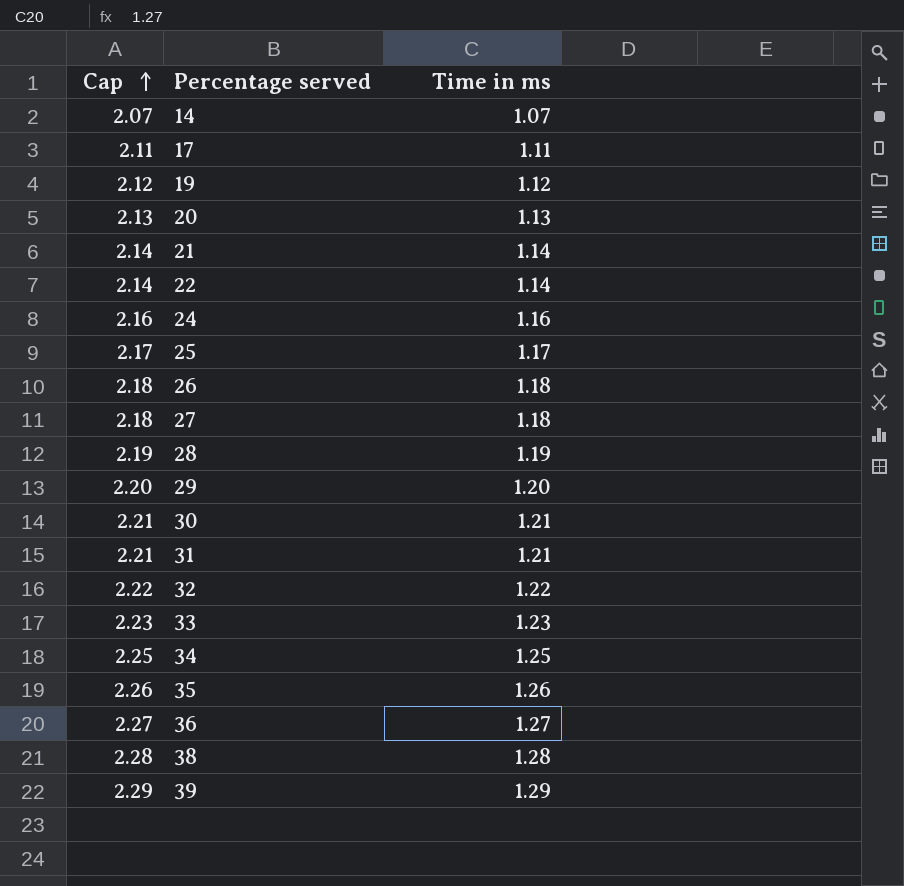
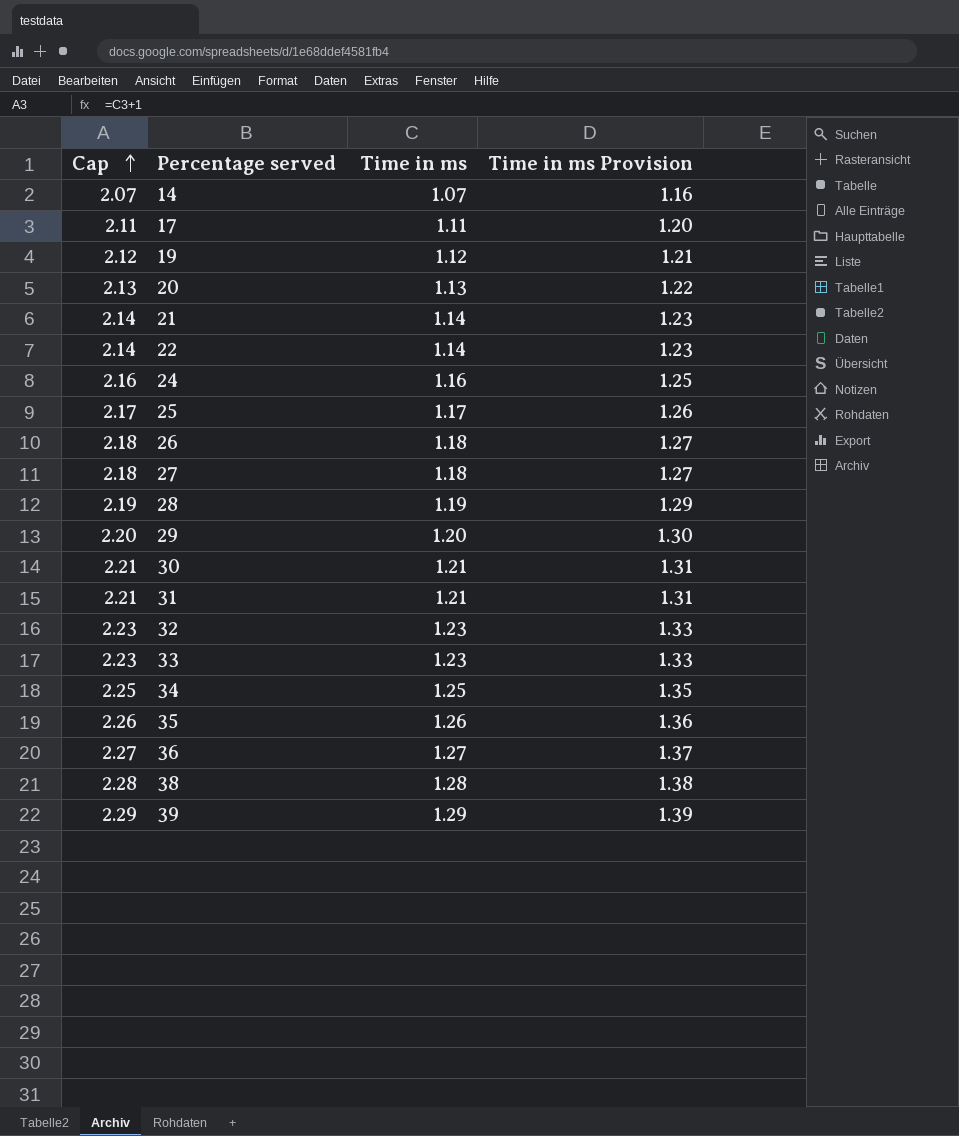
column Time in ms Provision | formula: none -> [Time in ms] * 1.08
32 | Cap: 2.22 -> 2.23
32 | Time in ms: 1.22 -> 1.23

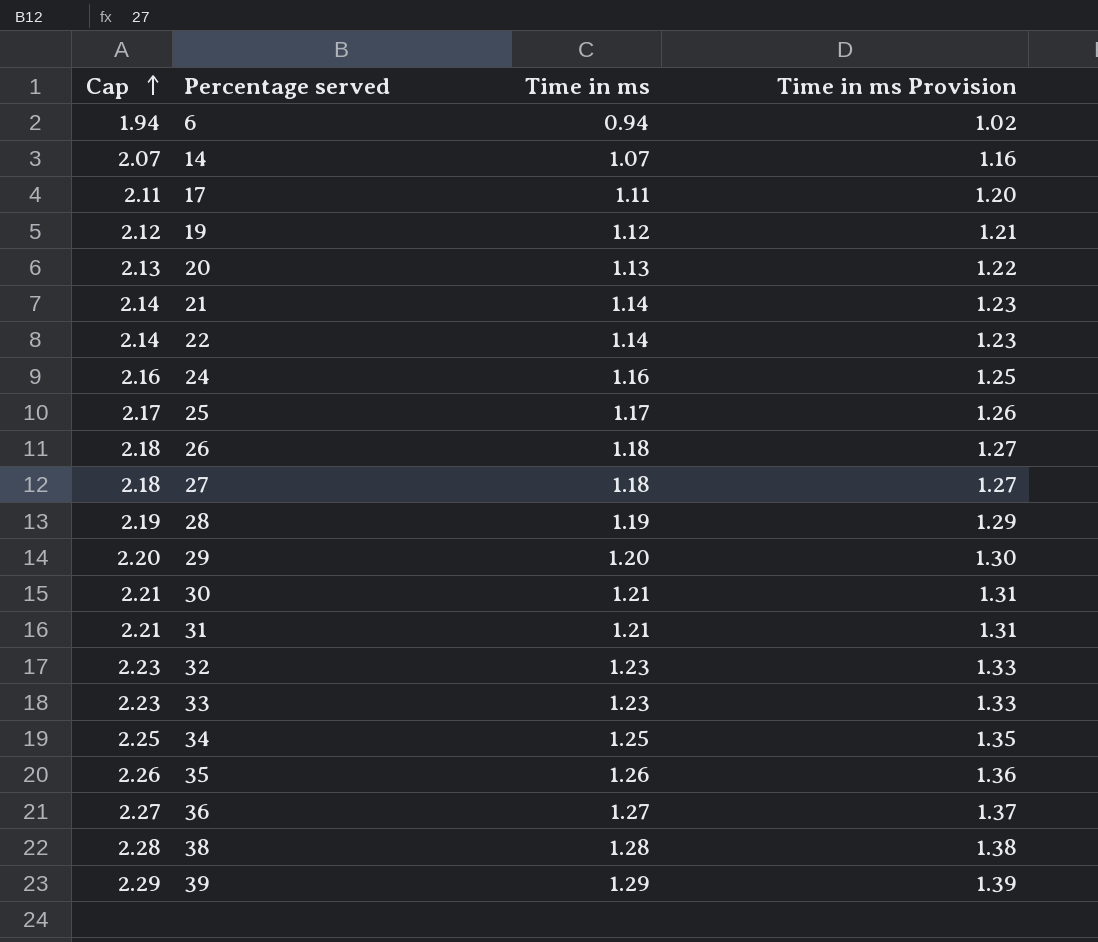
row 6: none -> 1.94 | 0.94 | 1.02

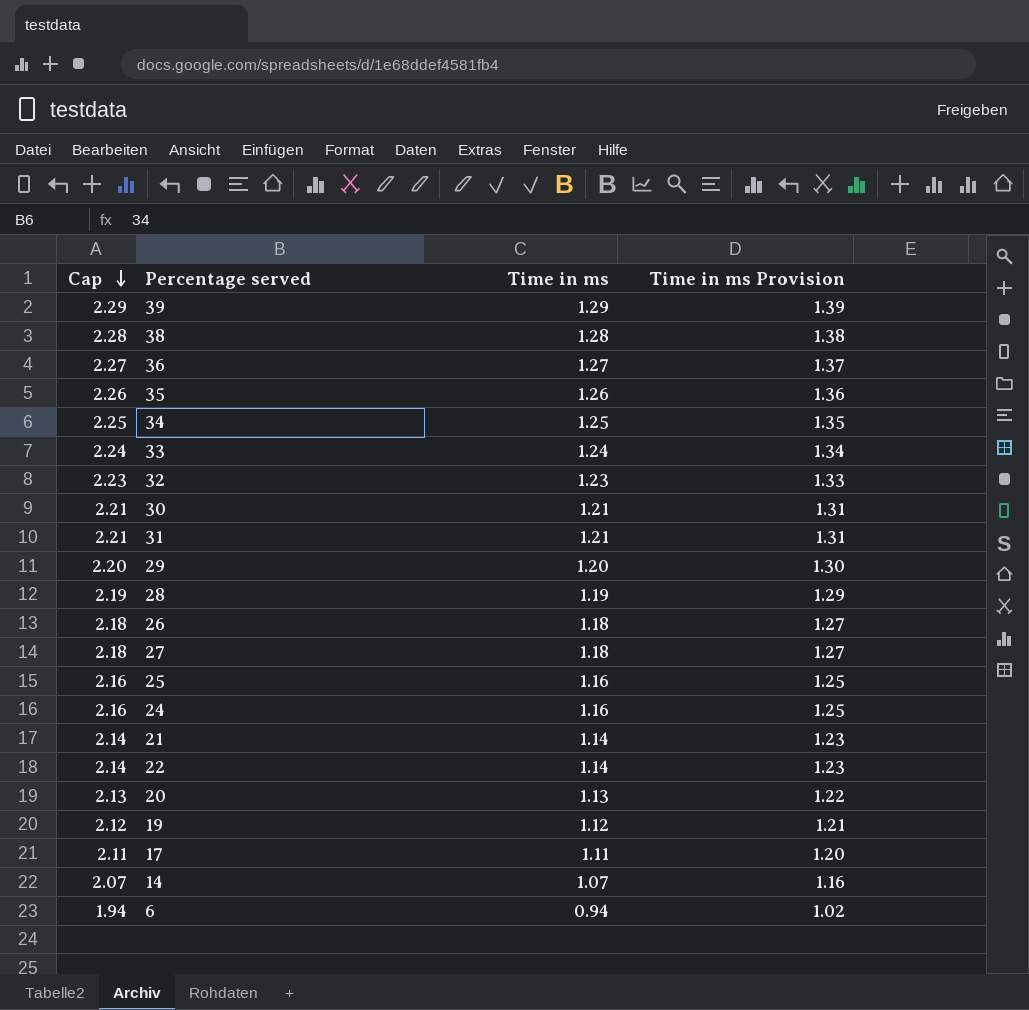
row order: Cap ascending -> Cap descending
33 | Cap: 2.23 -> 2.24
33 | Time in ms: 1.23 -> 1.24
33 | Time in ms Provision: 1.33 -> 1.34
25 | Cap: 2.17 -> 2.16
25 | Time in ms: 1.17 -> 1.16
25 | Time in ms Provision: 1.26 -> 1.25

